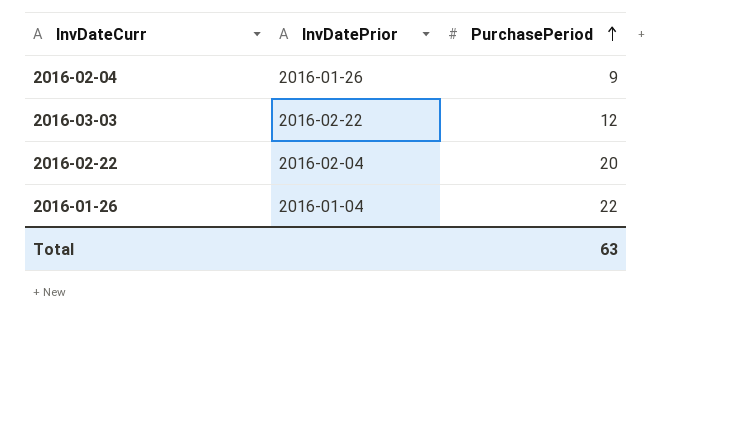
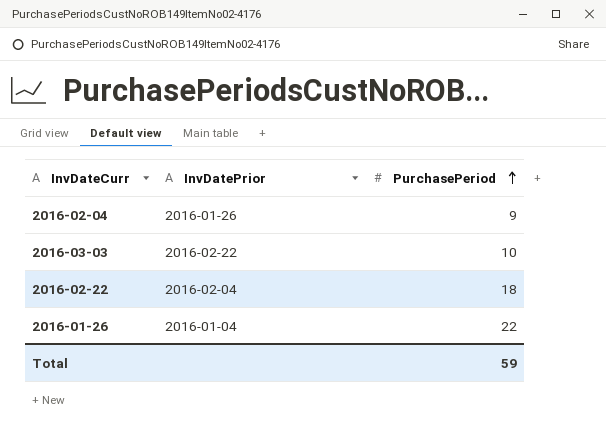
2016-03-03 | PurchasePeriod: 12 -> 10
2016-02-22 | PurchasePeriod: 20 -> 18
Total | PurchasePeriod: 63 -> 59

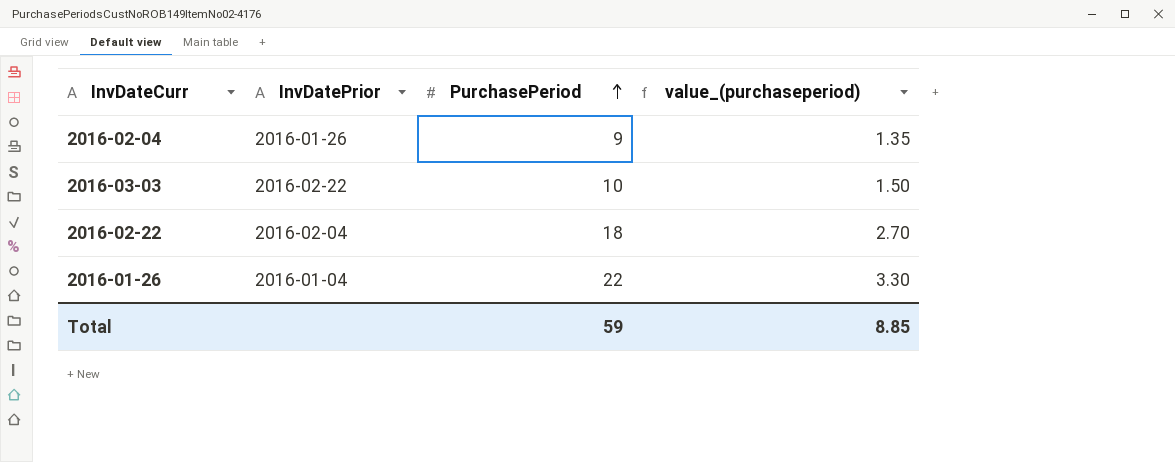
column value_(purchaseperiod) | formula: none -> [PurchasePeriod] * 0.15

